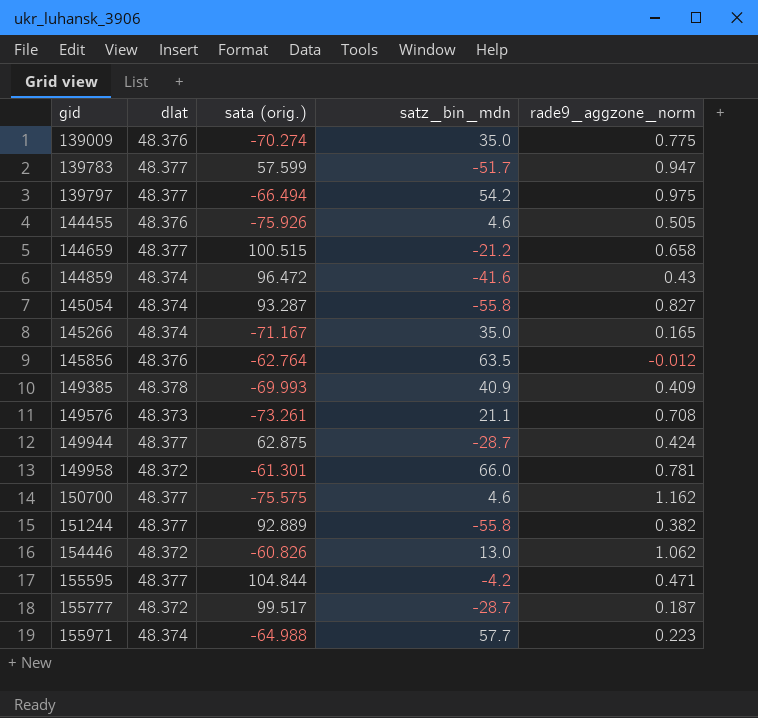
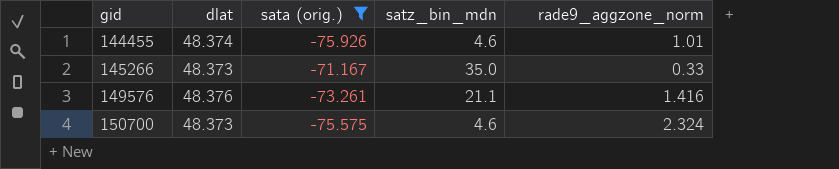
filter: none -> sata (orig.) <= -71.167
144455 | dlat: 48.376 -> 48.374
144455 | rade9_aggzone_norm: 0.505 -> 1.01
145266 | dlat: 48.374 -> 48.373
145266 | rade9_aggzone_norm: 0.165 -> 0.33
149576 | dlat: 48.373 -> 48.376
149576 | rade9_aggzone_norm: 0.708 -> 1.416
150700 | dlat: 48.377 -> 48.373
150700 | rade9_aggzone_norm: 1.162 -> 2.324

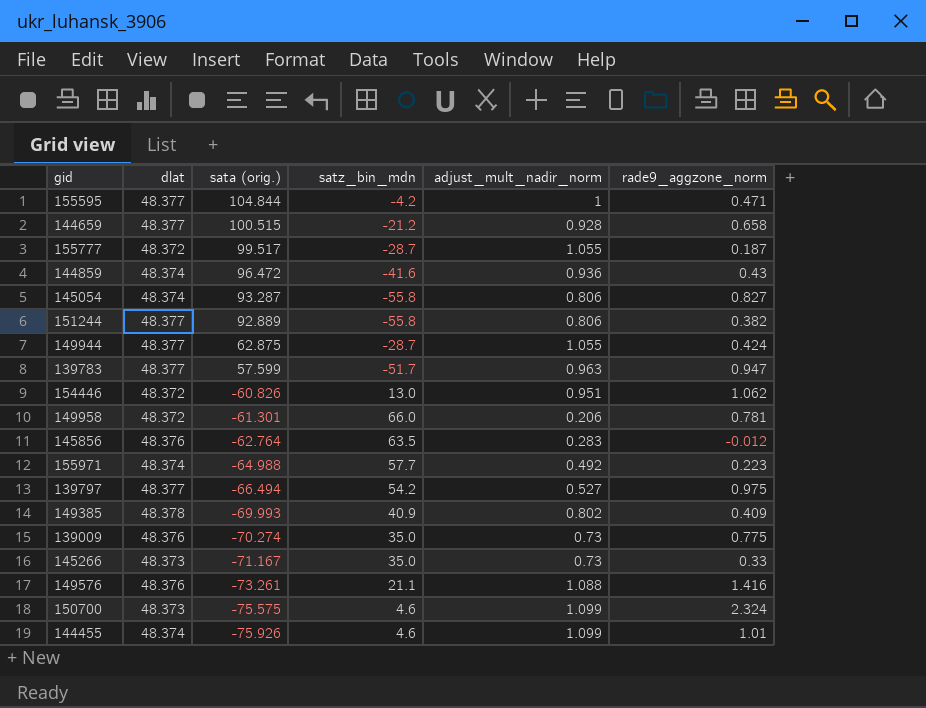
filter: sata (orig.) <= -71.167 -> none
row order: gid ascending -> sata (orig.) descending
column adjust_mult_nadir_norm | position: none -> 5

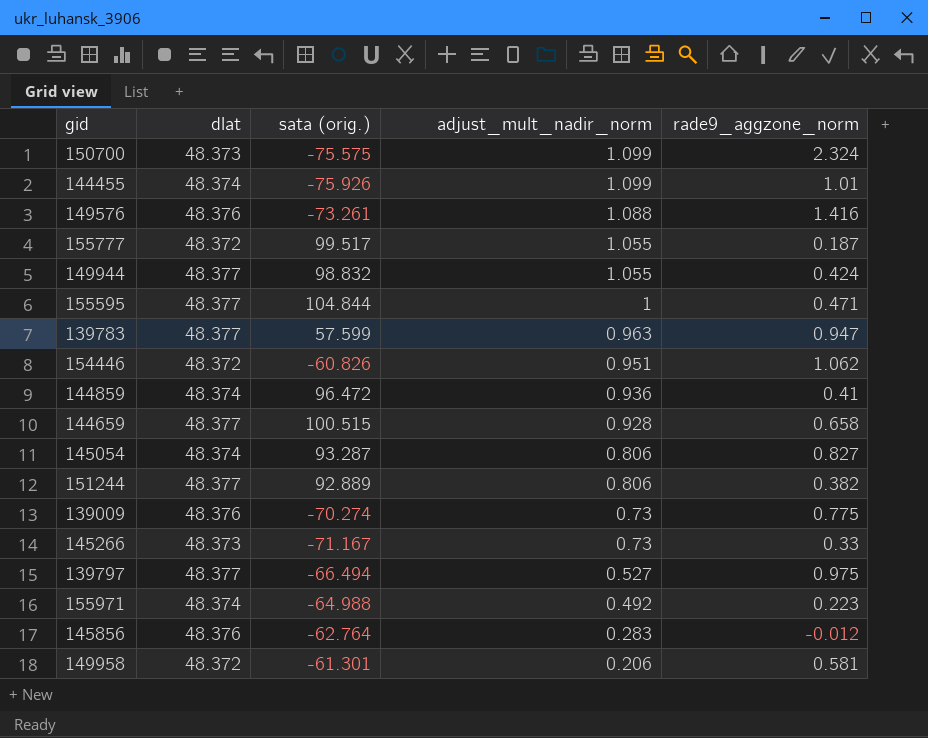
row order: sata (orig.) descending -> adjust_mult_nadir_norm descending
column satz_bin_mdn | position: 4 -> none
row 149385: 48.378 | -69.993 | 40.9 | 0.802 | 0.409 -> none
149944 | sata (orig.): 62.875 -> 98.832
144859 | rade9_aggzone_norm: 0.43 -> 0.41
149958 | rade9_aggzone_norm: 0.781 -> 0.581

